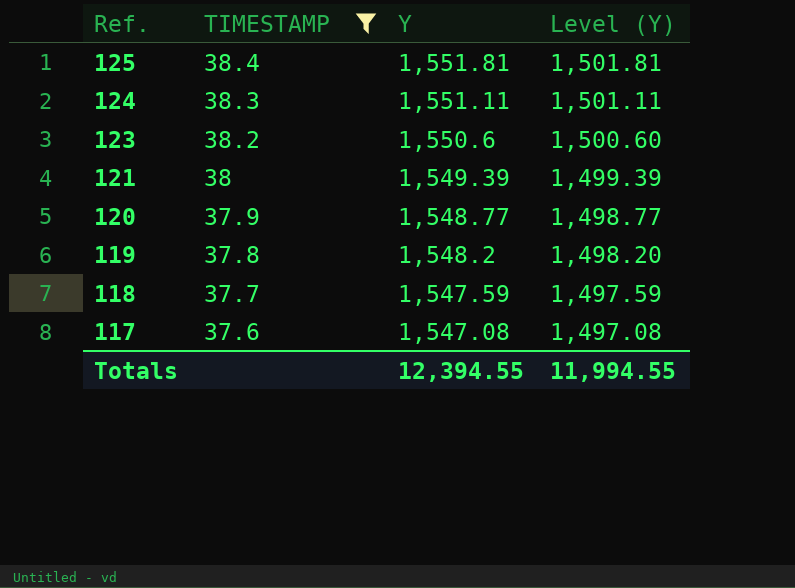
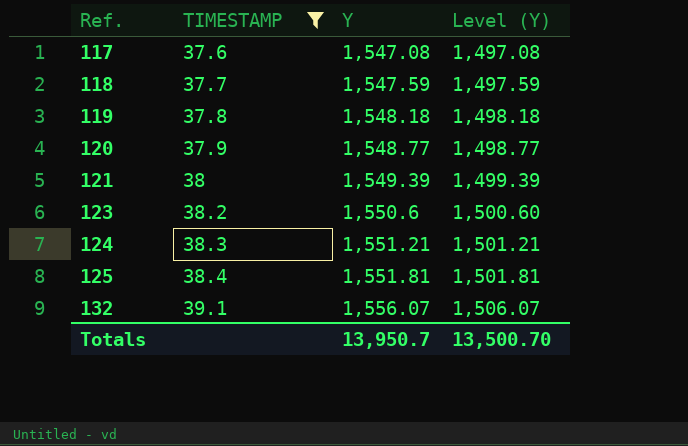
row order: Ref. descending -> Ref. ascending
119 | Y: 1,548.2 -> 1,548.18
119 | Level (Y): 1,498.20 -> 1,498.18
124 | Y: 1,551.11 -> 1,551.21
124 | Level (Y): 1,501.11 -> 1,501.21
row 132: none -> 39.1 | 1,556.07 | 1,506.07
Totals | Y: 12,394.55 -> 13,950.7
Totals | Level (Y): 11,994.55 -> 13,500.70

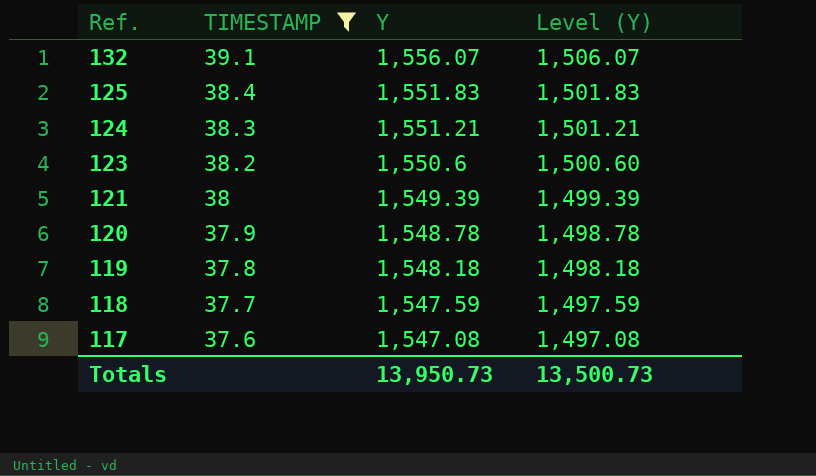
row order: Ref. ascending -> Ref. descending
125 | Y: 1,551.81 -> 1,551.83
125 | Level (Y): 1,501.81 -> 1,501.83
120 | Y: 1,548.77 -> 1,548.78
120 | Level (Y): 1,498.77 -> 1,498.78
Totals | Y: 13,950.7 -> 13,950.73
Totals | Level (Y): 13,500.70 -> 13,500.73

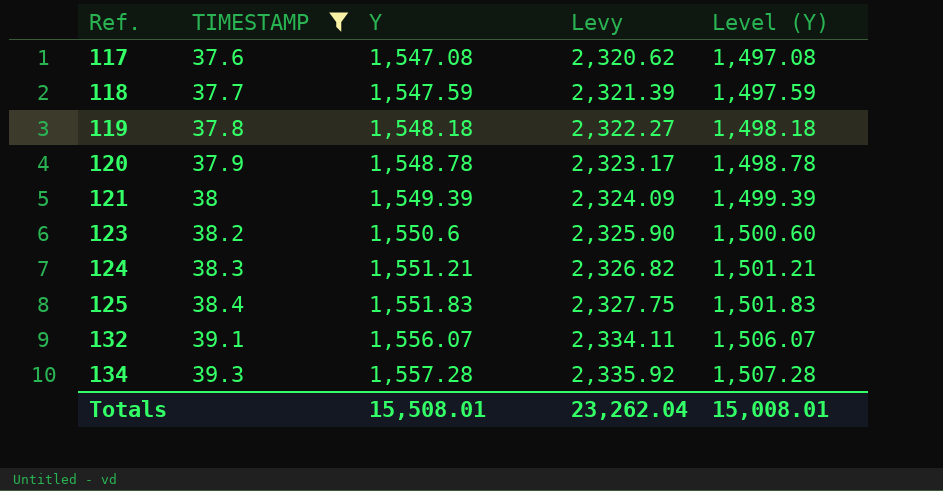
row order: Ref. descending -> Ref. ascending
column Levy | formula: none -> [Y] * 1.5
row 134: none -> 39.3 | 1,557.28 | 2,335.92 | 1,507.28
Totals | Y: 13,950.73 -> 15,508.01
Totals | Level (Y): 13,500.73 -> 15,008.01

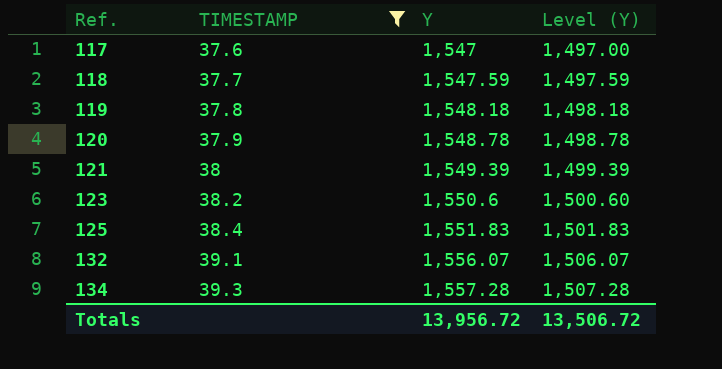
column Levy | formula: [Y] * 1.5 -> none
row 124: 38.3 | 1,551.21 | 2,326.82 | 1,501.21 -> none
117 | Y: 1,547.08 -> 1,547
117 | Level (Y): 1,497.08 -> 1,497.00
Totals | Y: 15,508.01 -> 13,956.72
Totals | Level (Y): 15,008.01 -> 13,506.72

